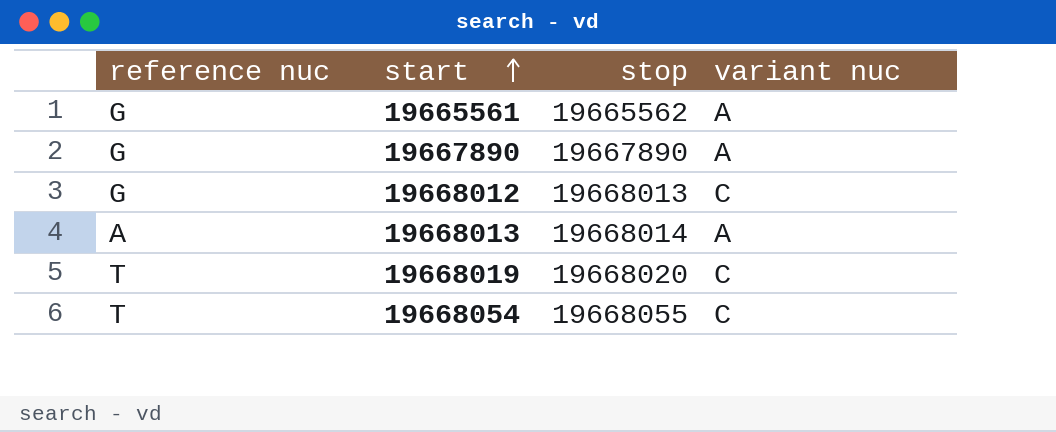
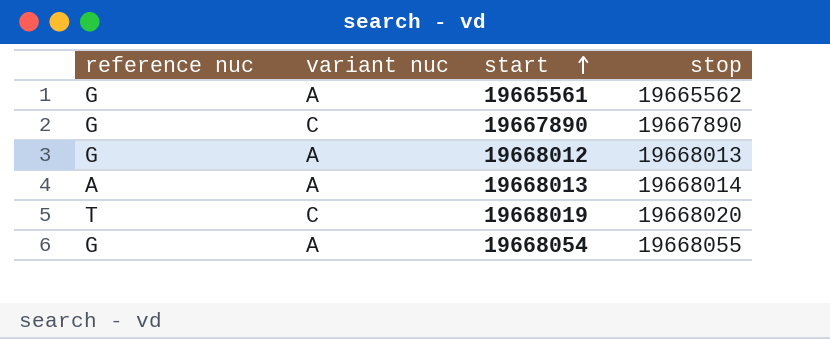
column variant nuc | position: 4 -> 2
19667890 | variant nuc: A -> C
19668012 | variant nuc: C -> A
19668054 | reference nuc: T -> G
19668054 | variant nuc: C -> A

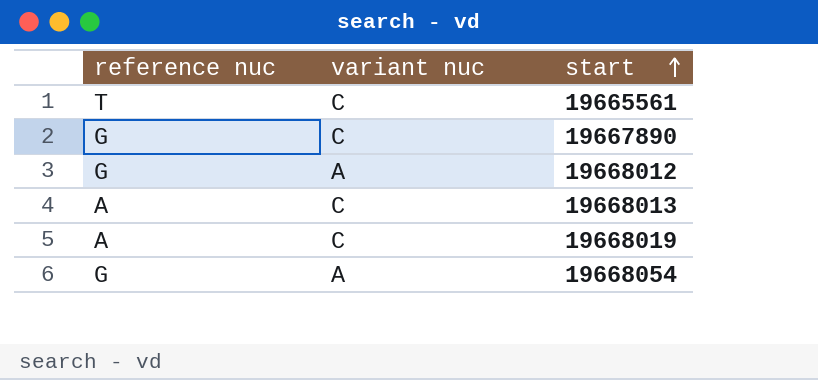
column stop | position: 4 -> none
19665561 | reference nuc: G -> T
19665561 | variant nuc: A -> C
19668013 | variant nuc: A -> C
19668019 | reference nuc: T -> A

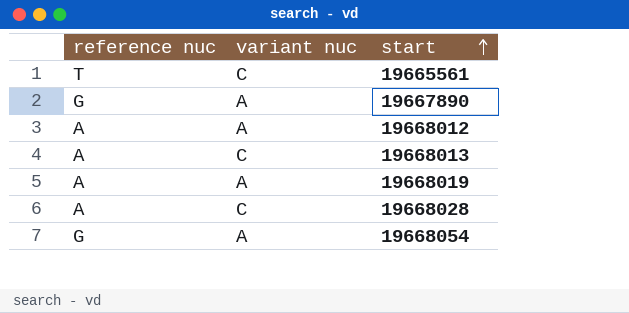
19667890 | variant nuc: C -> A
19668012 | reference nuc: G -> A
19668019 | variant nuc: C -> A
row 19668028: none -> A | C

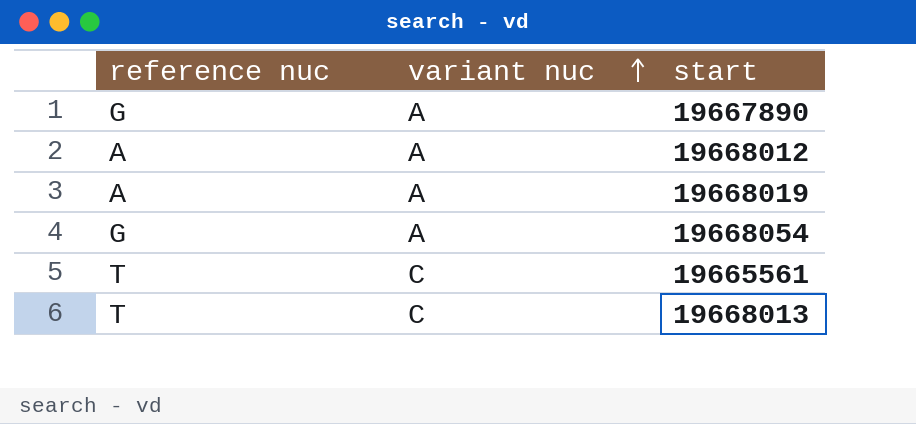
row order: start ascending -> variant nuc ascending
row 19668028: A | C -> none
19668013 | reference nuc: A -> T

